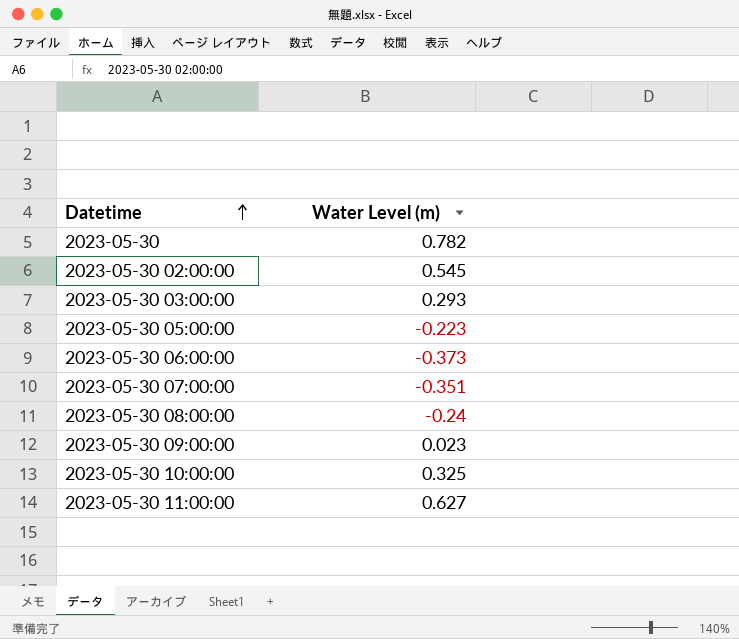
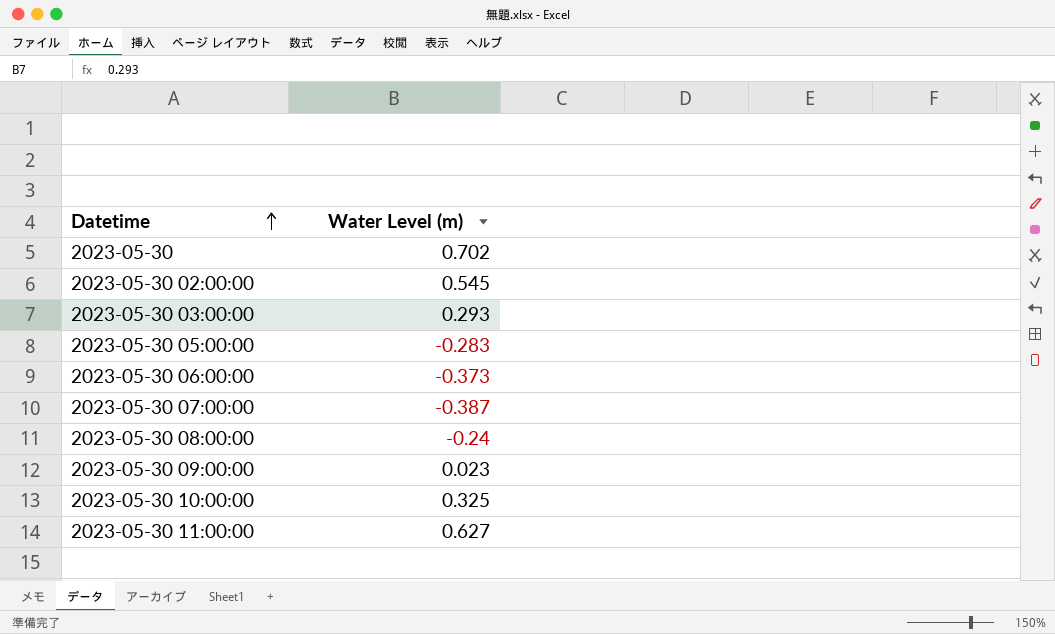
2023-05-30 | Water Level (m): 0.782 -> 0.702
2023-05-30 05:00:00 | Water Level (m): -0.223 -> -0.283
2023-05-30 07:00:00 | Water Level (m): -0.351 -> -0.387

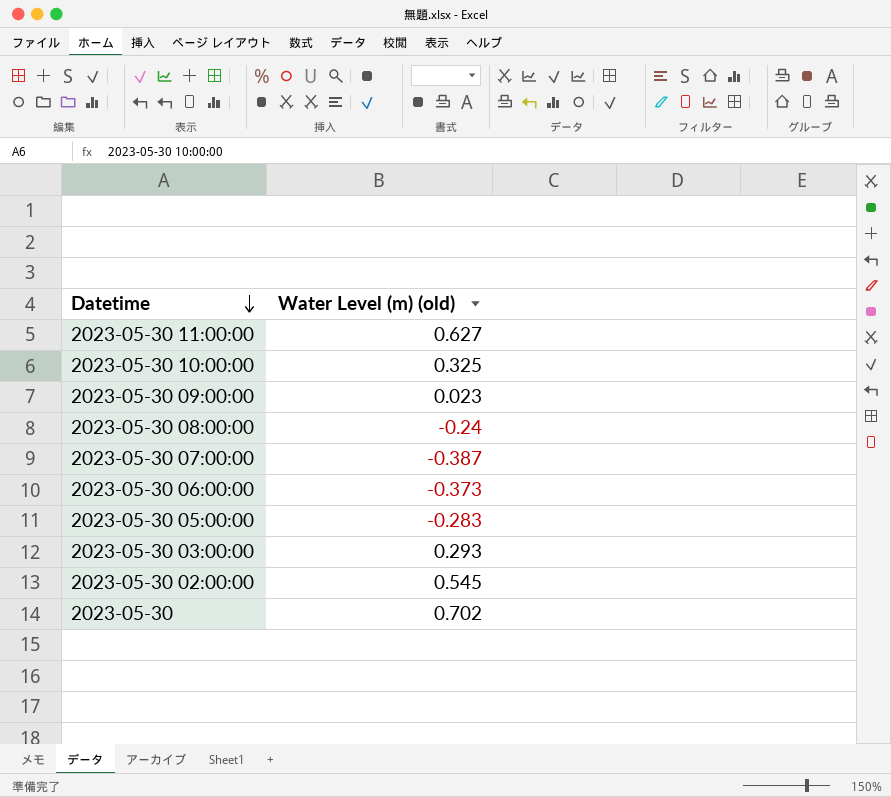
row order: Datetime ascending -> Datetime descending
column name: Water Level (m) -> Water Level (m) (old)

